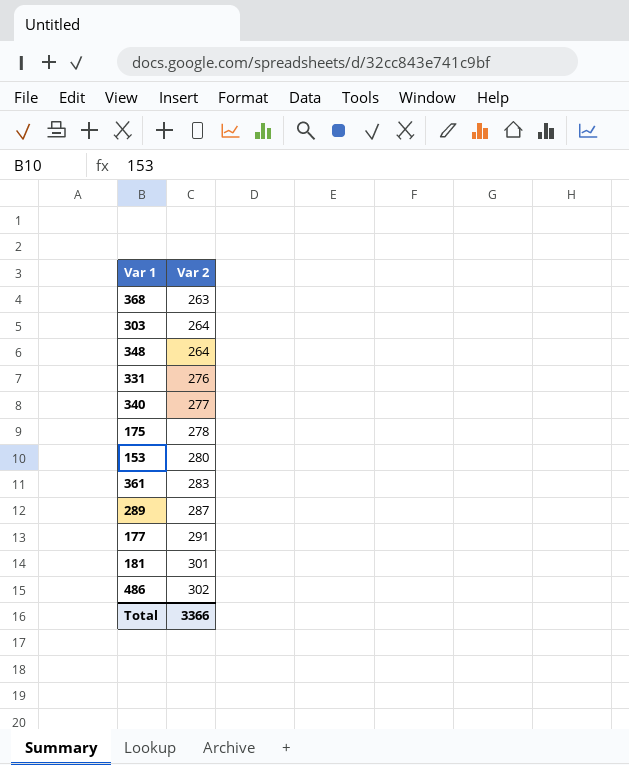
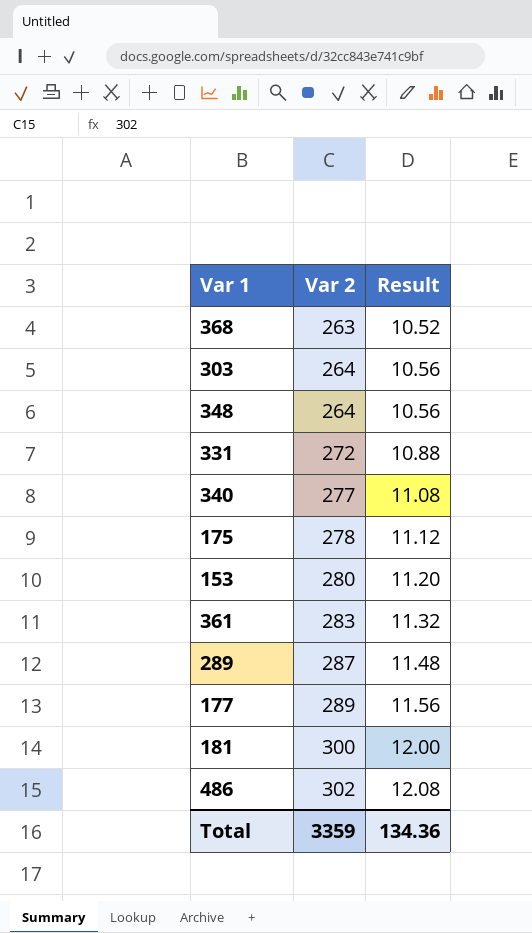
column Result | formula: none -> [Var 2] * 0.04
331 | Var 2: 276 -> 272
177 | Var 2: 291 -> 289
181 | Var 2: 301 -> 300
Total | Var 2: 3366 -> 3359

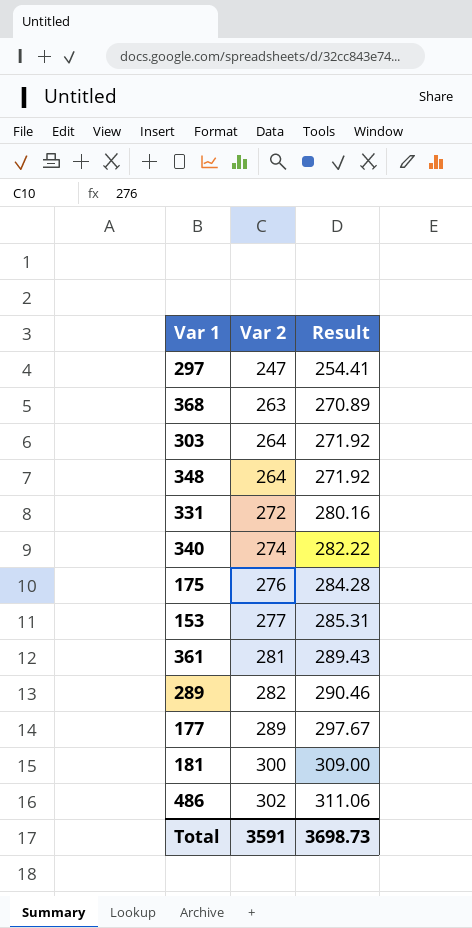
column Result | formula: [Var 2] * 0.04 -> [Var 2] * 1.03
row 297: none -> 247 | 254.41
340 | Var 2: 277 -> 274
175 | Var 2: 278 -> 276
153 | Var 2: 280 -> 277
361 | Var 2: 283 -> 281
289 | Var 2: 287 -> 282
Total | Var 2: 3359 -> 3591
Total | Result: 134.36 -> 3698.73

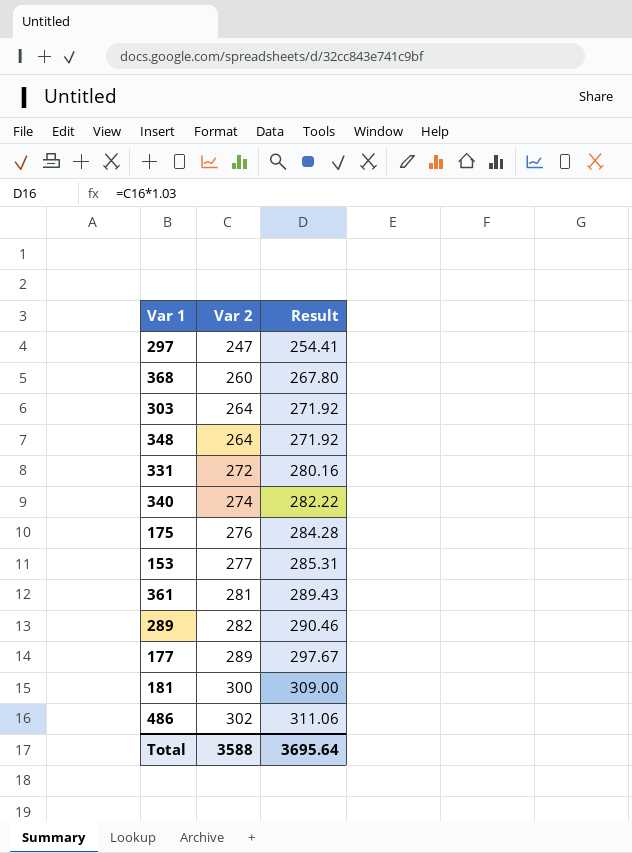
368 | Var 2: 263 -> 260
368 | Result: 270.89 -> 267.80
Total | Var 2: 3591 -> 3588
Total | Result: 3698.73 -> 3695.64

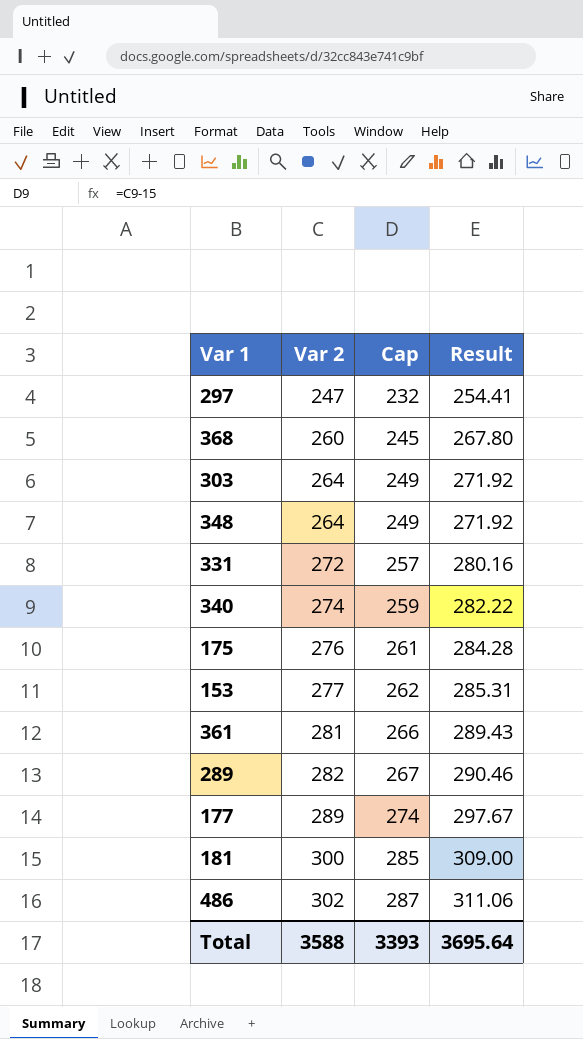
column Cap | formula: none -> [Var 2] - 15

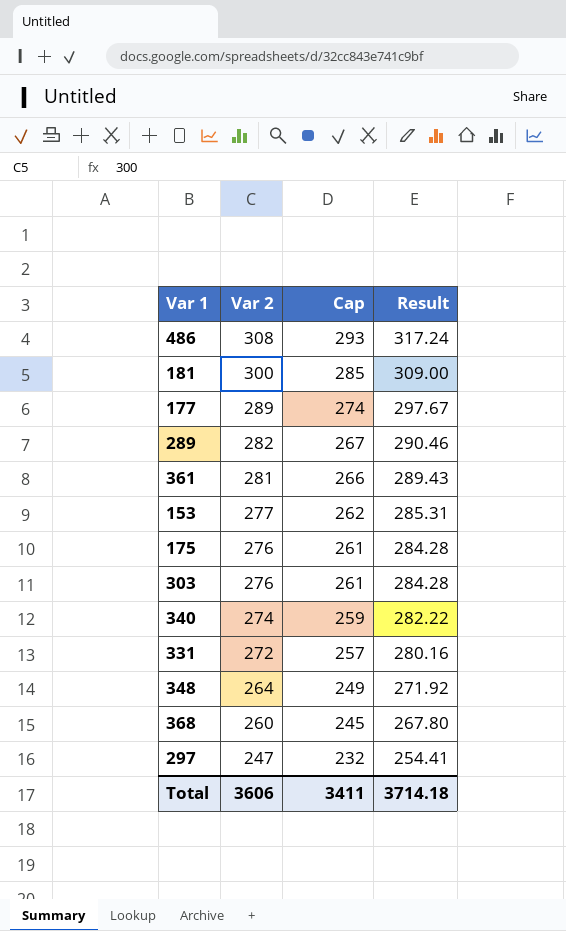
row order: Var 2 ascending -> Var 2 descending
486 | Var 2: 302 -> 308
486 | Cap: 287 -> 293
486 | Result: 311.06 -> 317.24
303 | Var 2: 264 -> 276
303 | Cap: 249 -> 261
303 | Result: 271.92 -> 284.28
Total | Var 2: 3588 -> 3606
Total | Cap: 3393 -> 3411
Total | Result: 3695.64 -> 3714.18

